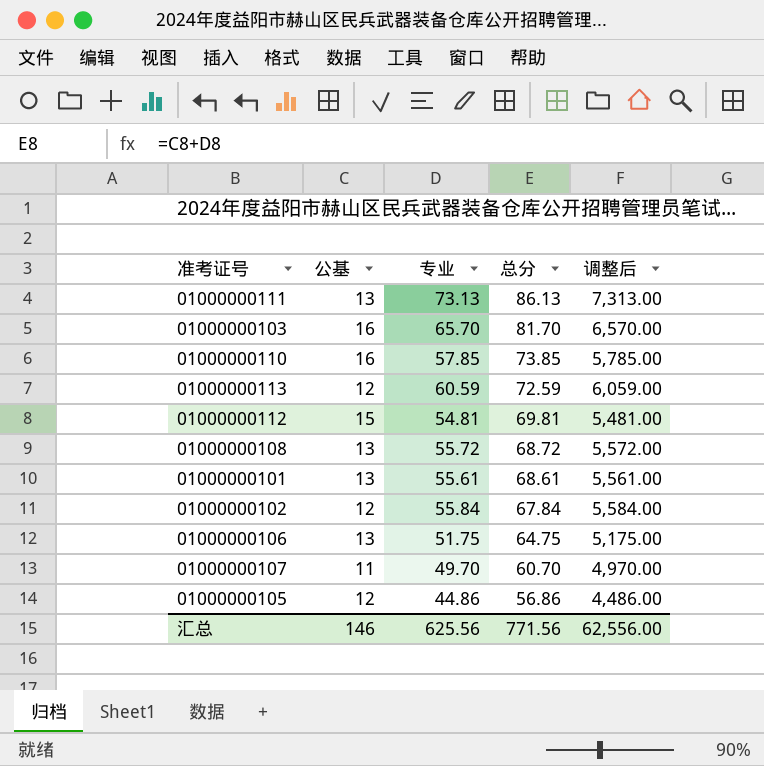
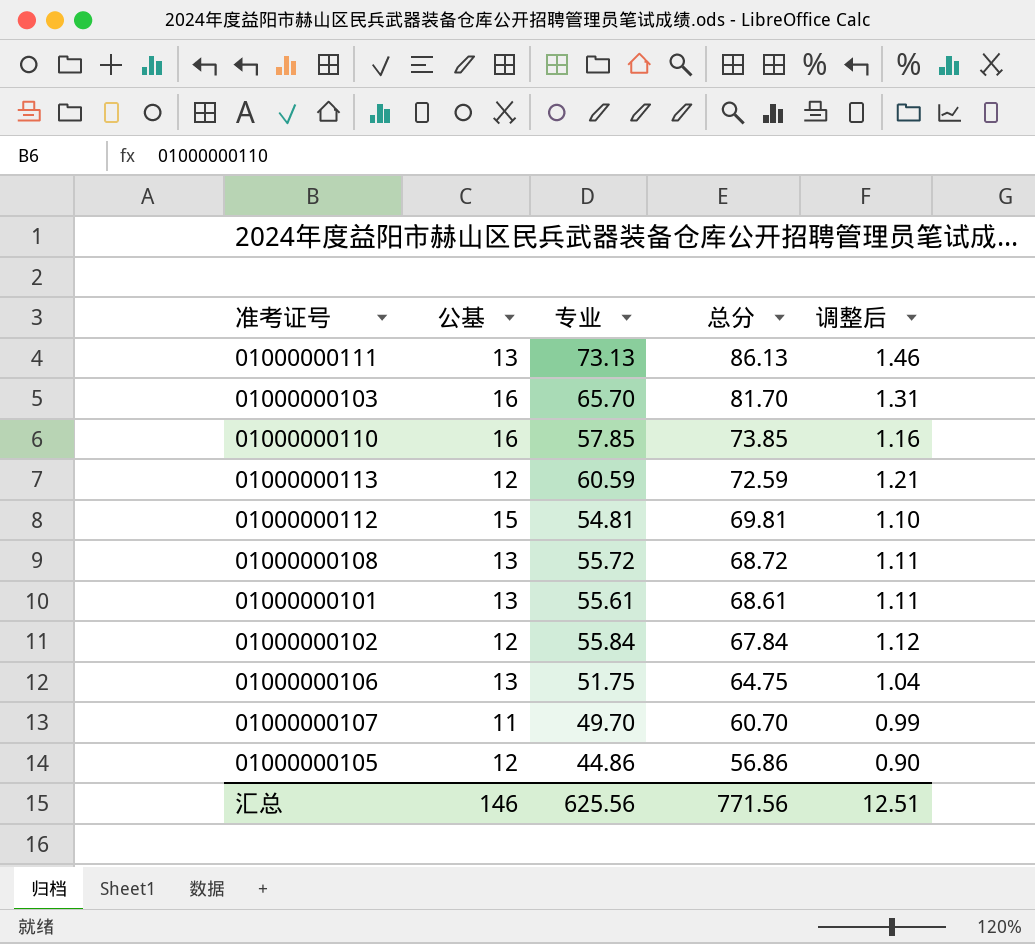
column 调整后 | formula: [专业] * 100 -> [专业] * 0.02
汇总 | 调整后: 62,556.00 -> 12.51

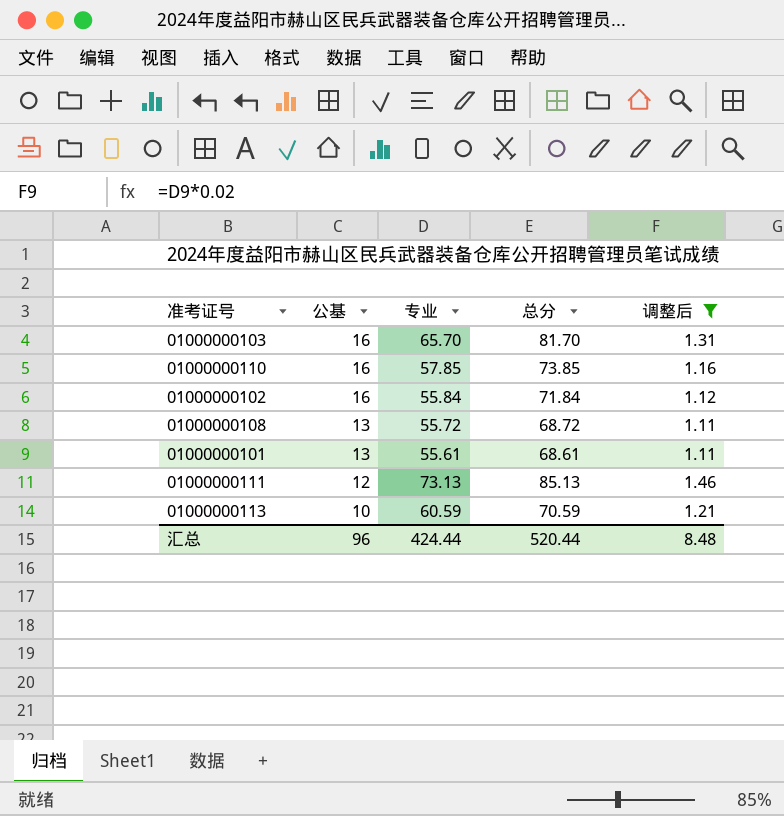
filter: none -> 调整后 >= 1.11
row order: 总分 descending -> 公基 descending
01000000102 | 公基: 12 -> 16
01000000102 | 总分: 67.84 -> 71.84
01000000111 | 公基: 13 -> 12
01000000111 | 总分: 86.13 -> 85.13
01000000113 | 公基: 12 -> 10
01000000113 | 总分: 72.59 -> 70.59
汇总 | 公基: 146 -> 96
汇总 | 专业: 625.56 -> 424.44
汇总 | 总分: 771.56 -> 520.44
汇总 | 调整后: 12.51 -> 8.48

